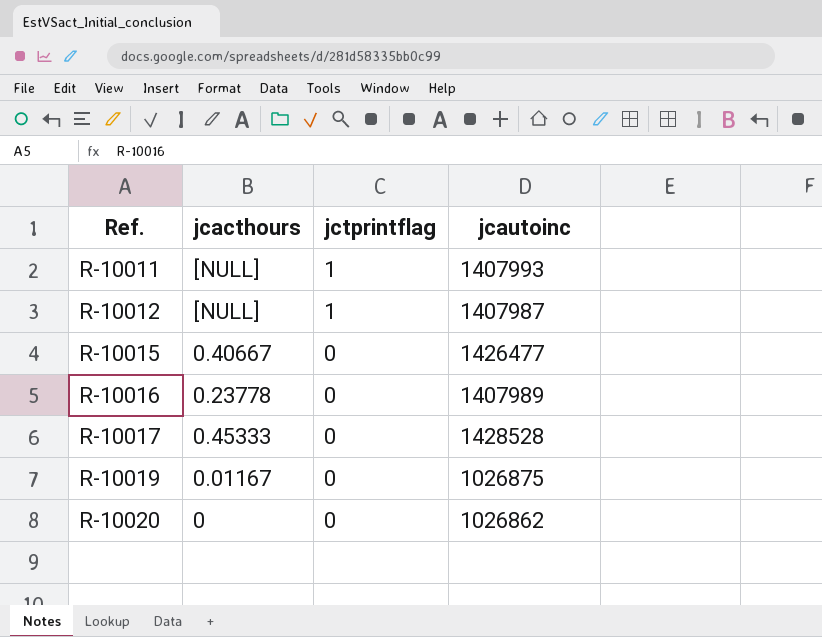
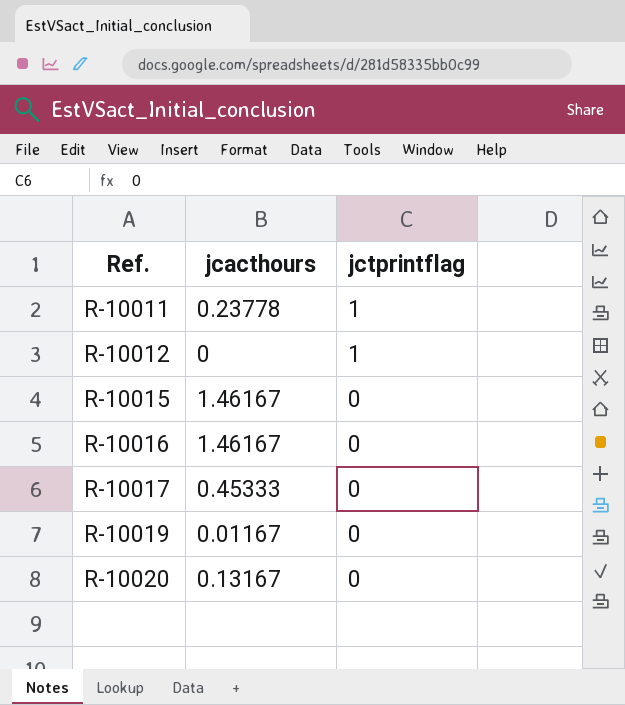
column jcautoinc | position: 4 -> none
R-10011 | jcacthours: [NULL] -> 0.23778
R-10012 | jcacthours: [NULL] -> 0
R-10015 | jcacthours: 0.40667 -> 1.46167
R-10016 | jcacthours: 0.23778 -> 1.46167
R-10020 | jcacthours: 0 -> 0.13167

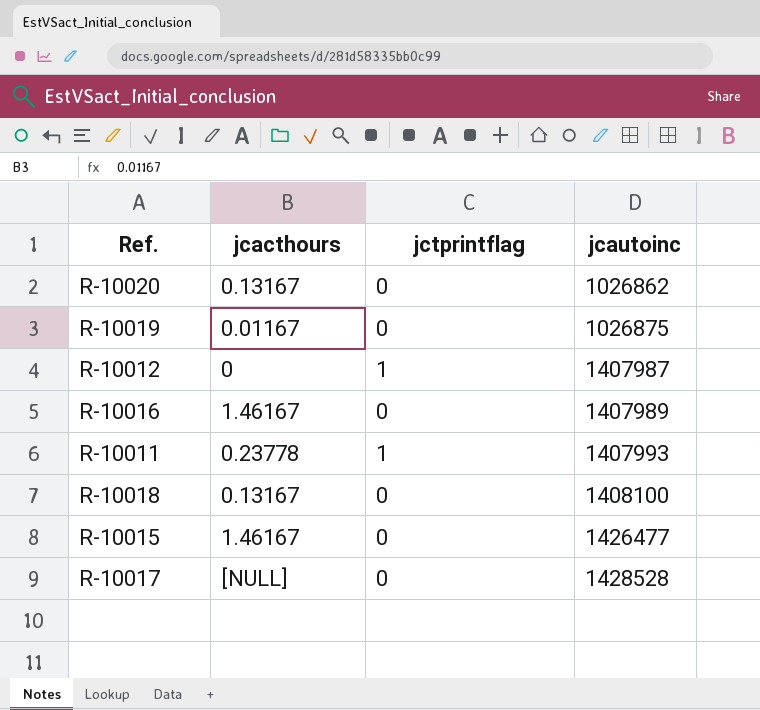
row order: Ref. ascending -> jcautoinc ascending
column jcautoinc | position: none -> 4
row R-10018: none -> 0.13167 | 0 | 1408100
R-10017 | jcacthours: 0.45333 -> [NULL]

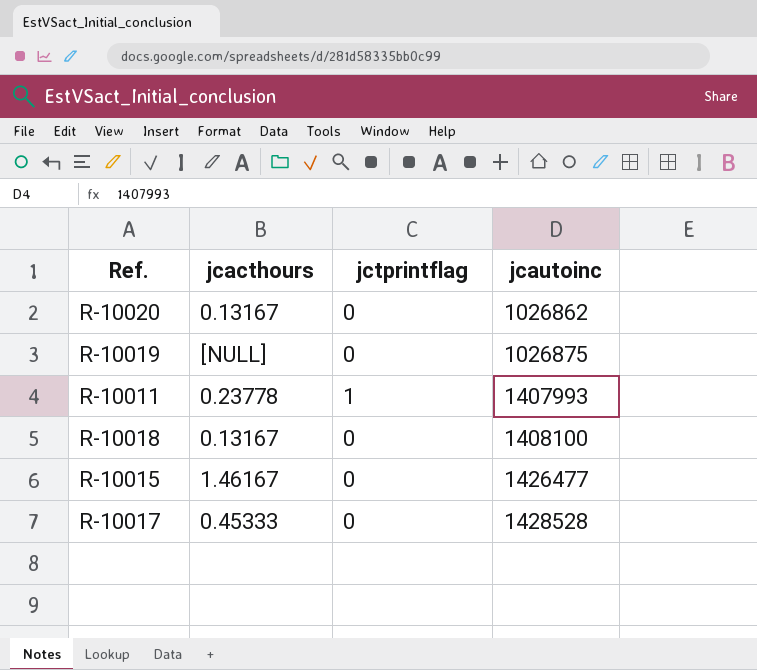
row R-10012: 0 | 1 | 1407987 -> none
row R-10016: 1.46167 | 0 | 1407989 -> none
R-10019 | jcacthours: 0.01167 -> [NULL]
R-10017 | jcacthours: [NULL] -> 0.45333

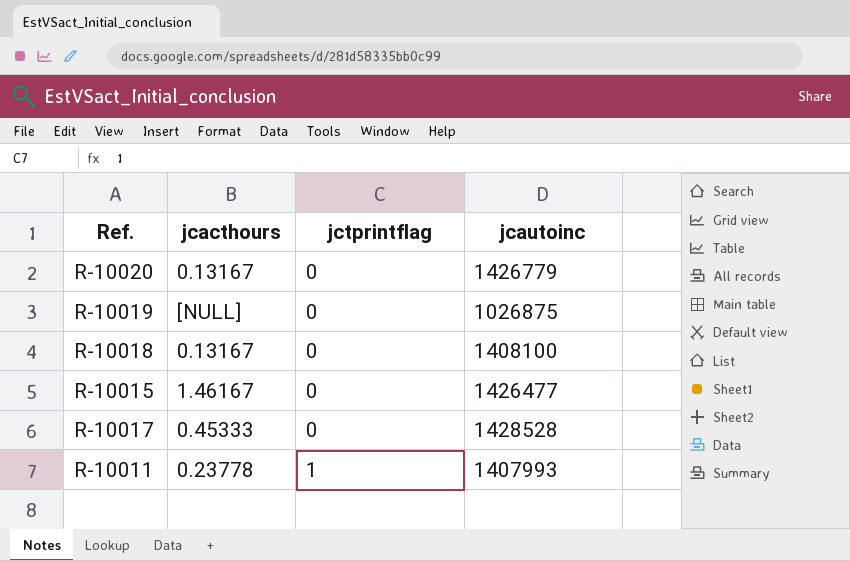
row order: jcautoinc ascending -> jctprintflag ascending
R-10020 | jcautoinc: 1026862 -> 1426779

